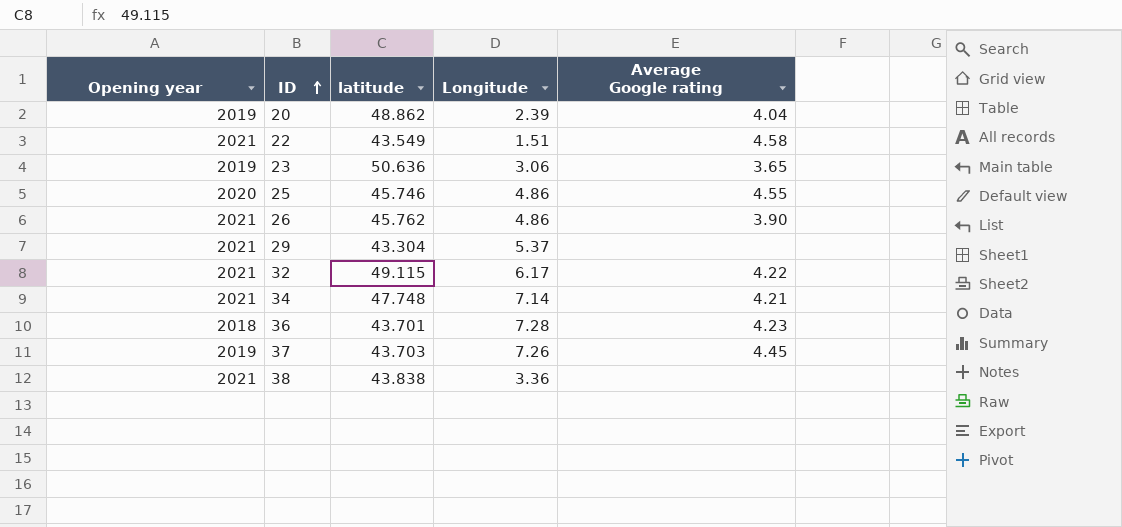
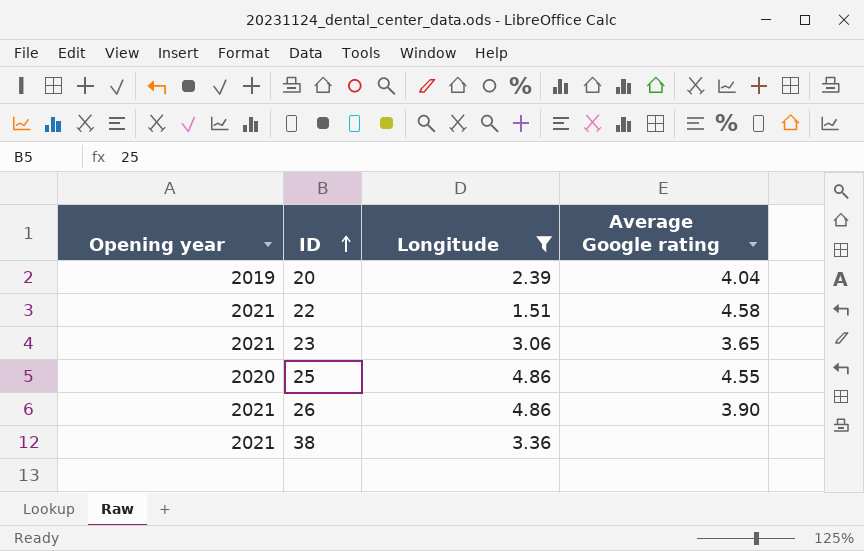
filter: none -> Longitude <= 4.86
column latitude | position: 3 -> none
23 | Opening year: 2019 -> 2021

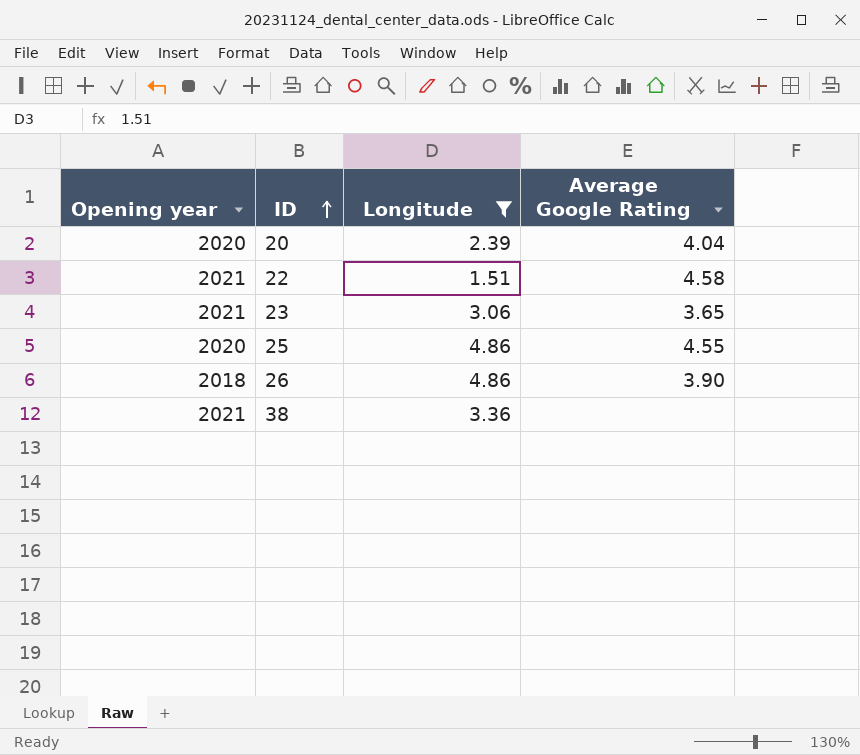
column name: Average Google rating -> Average Google Rating
20 | Opening year: 2019 -> 2020
26 | Opening year: 2021 -> 2018

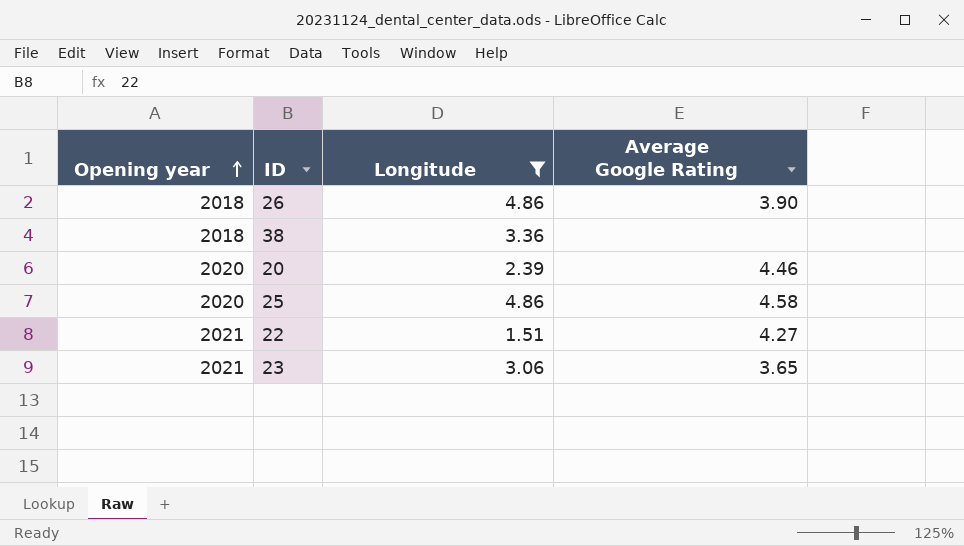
row order: ID ascending -> Opening year ascending
38 | Opening year: 2021 -> 2018
20 | Average Google Rating: 4.04 -> 4.46
25 | Average Google Rating: 4.55 -> 4.58
22 | Average Google Rating: 4.58 -> 4.27

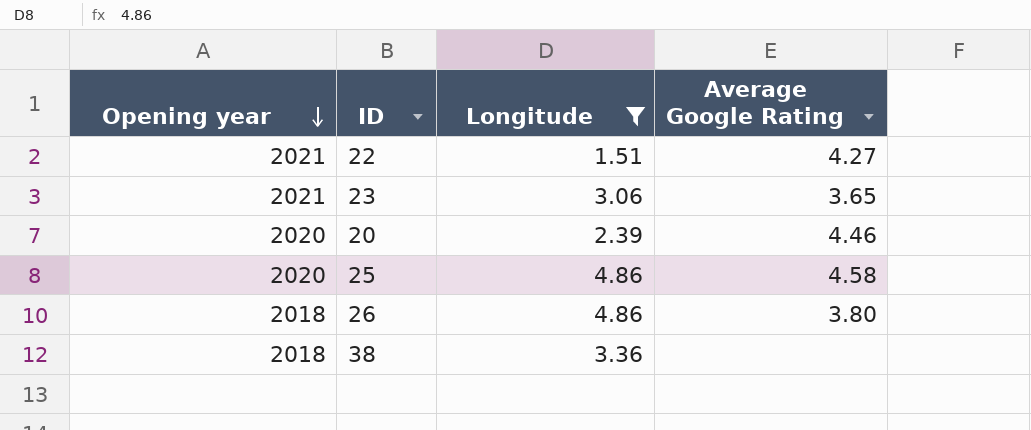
row order: Opening year ascending -> Opening year descending
26 | Average Google Rating: 3.90 -> 3.80

